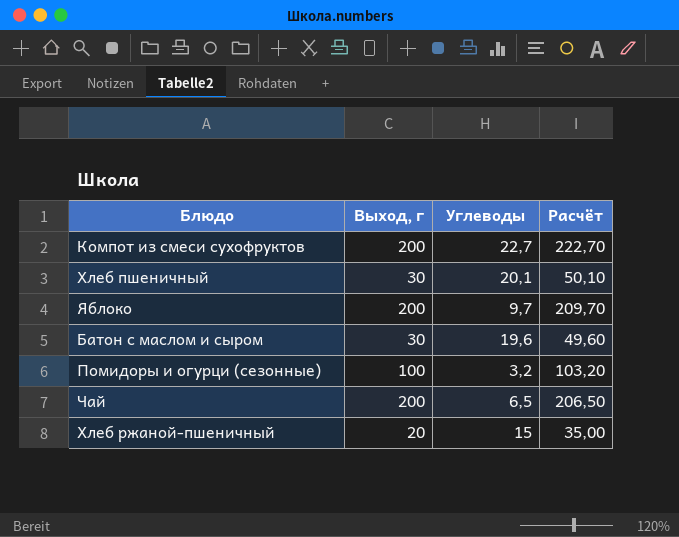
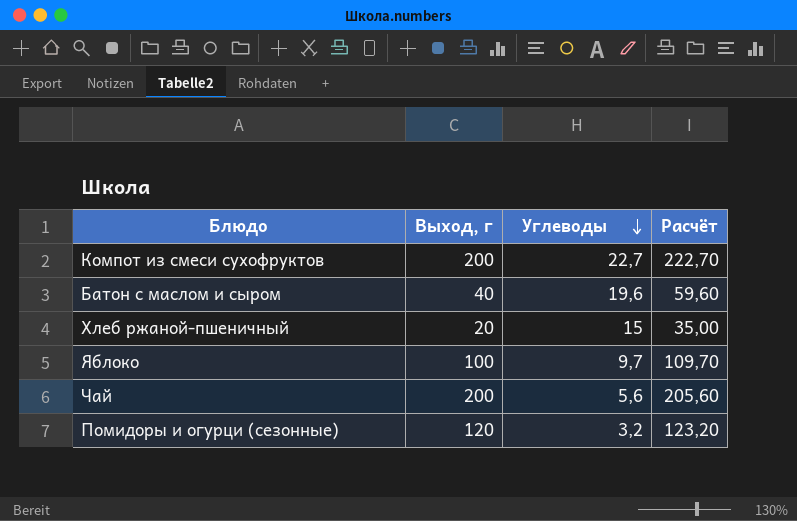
row order: none -> Углеводы descending
row Хлеб пшеничный: 30 | 20,1 | 50,10 -> none
Батон с маслом и сыром | Выход, г: 30 -> 40
Батон с маслом и сыром | Расчёт: 49,60 -> 59,60
Яблоко | Выход, г: 200 -> 100
Яблоко | Расчёт: 209,70 -> 109,70
Чай | Углеводы: 6,5 -> 5,6
Чай | Расчёт: 206,50 -> 205,60
Помидоры и огурци (сезонные) | Выход, г: 100 -> 120
Помидоры и огурци (сезонные) | Расчёт: 103,20 -> 123,20

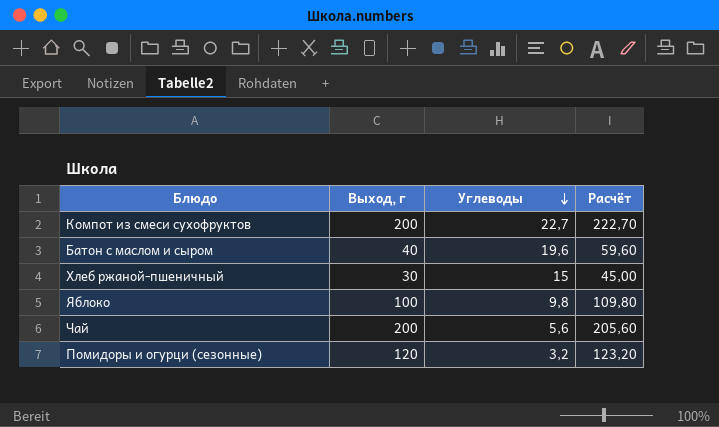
Хлеб ржаной-пшеничный | Выход, г: 20 -> 30
Хлеб ржаной-пшеничный | Расчёт: 35,00 -> 45,00
Яблоко | Углеводы: 9,7 -> 9,8
Яблоко | Расчёт: 109,70 -> 109,80

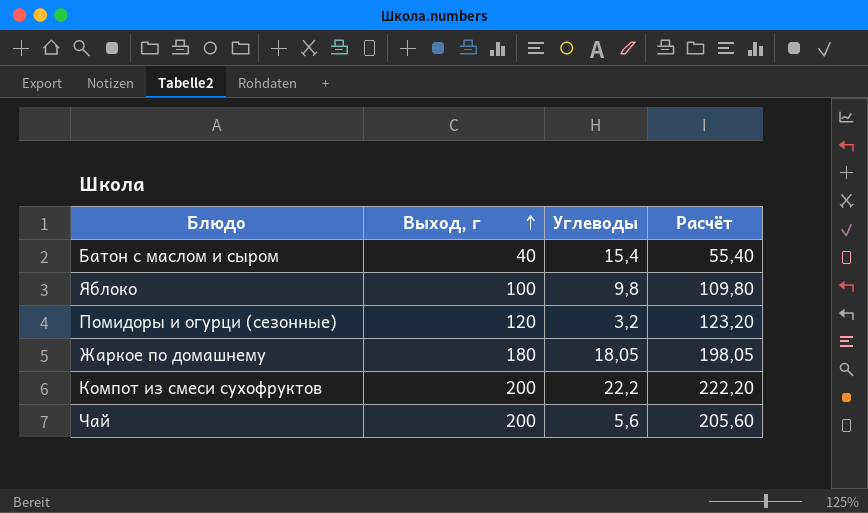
row order: Углеводы descending -> Выход, г ascending
row Хлеб ржаной-пшеничный: 30 | 15 | 45,00 -> none
Батон с маслом и сыром | Углеводы: 19,6 -> 15,4
Батон с маслом и сыром | Расчёт: 59,60 -> 55,40
row Жаркое по домашнему: none -> 180 | 18,05 | 198,05
Компот из смеси сухофруктов | Углеводы: 22,7 -> 22,2
Компот из смеси сухофруктов | Расчёт: 222,70 -> 222,20

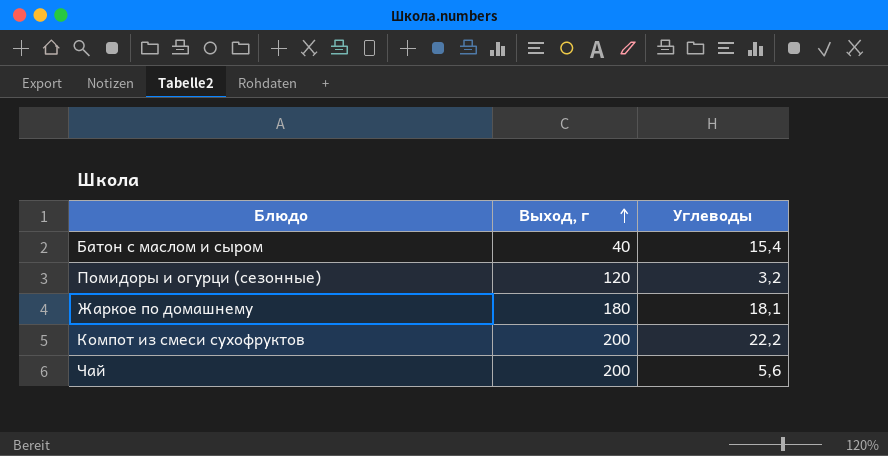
column Расчёт | formula: [Выход, г] + [Углеводы] -> none
row Яблоко: 100 | 9,8 | 109,80 -> none
Жаркое по домашнему | Углеводы: 18,05 -> 18,1

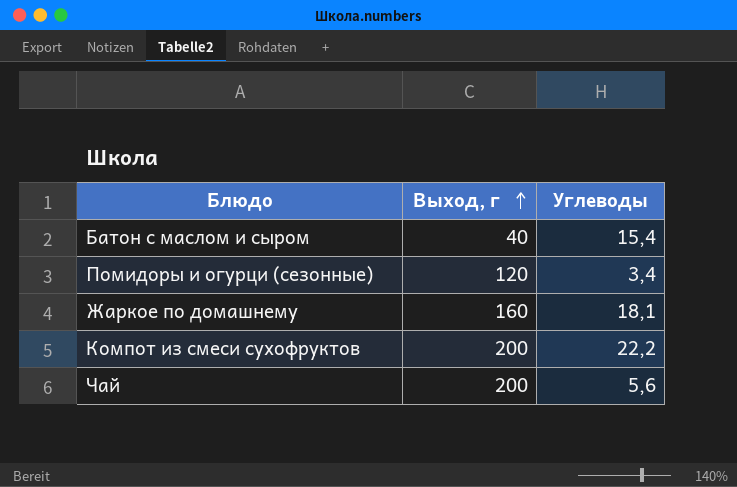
Помидоры и огурци (сезонные) | Углеводы: 3,2 -> 3,4
Жаркое по домашнему | Выход, г: 180 -> 160

